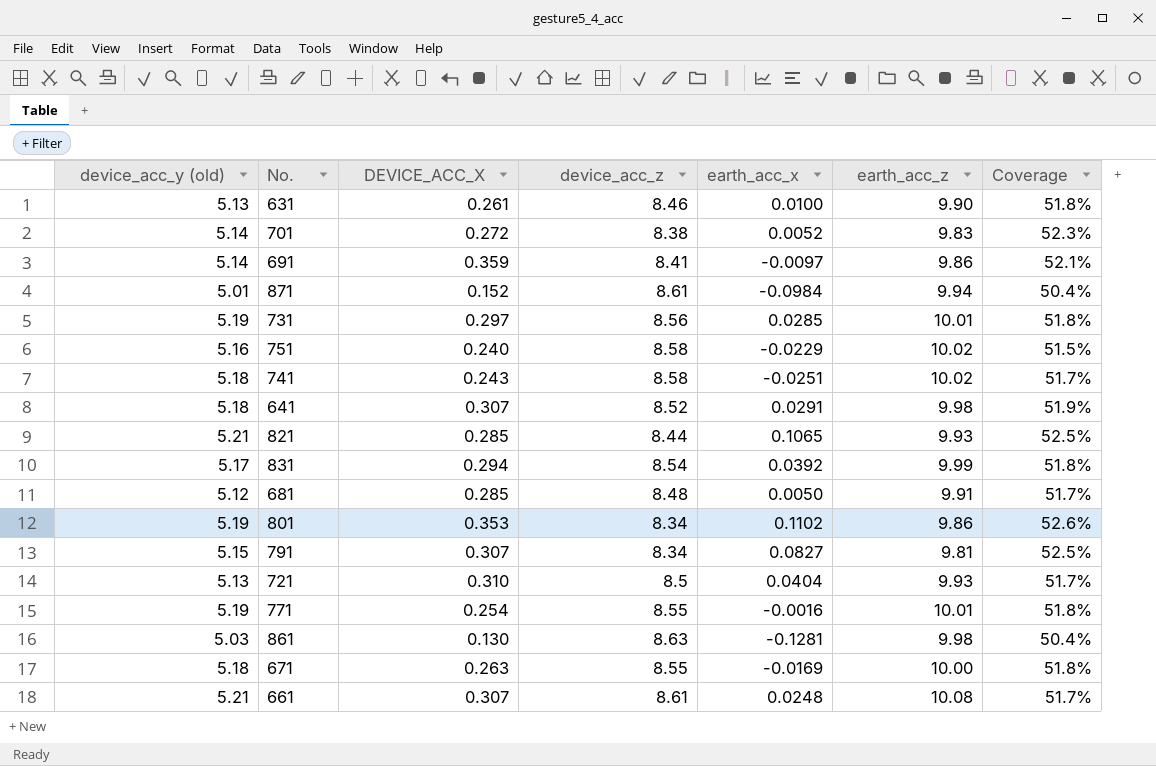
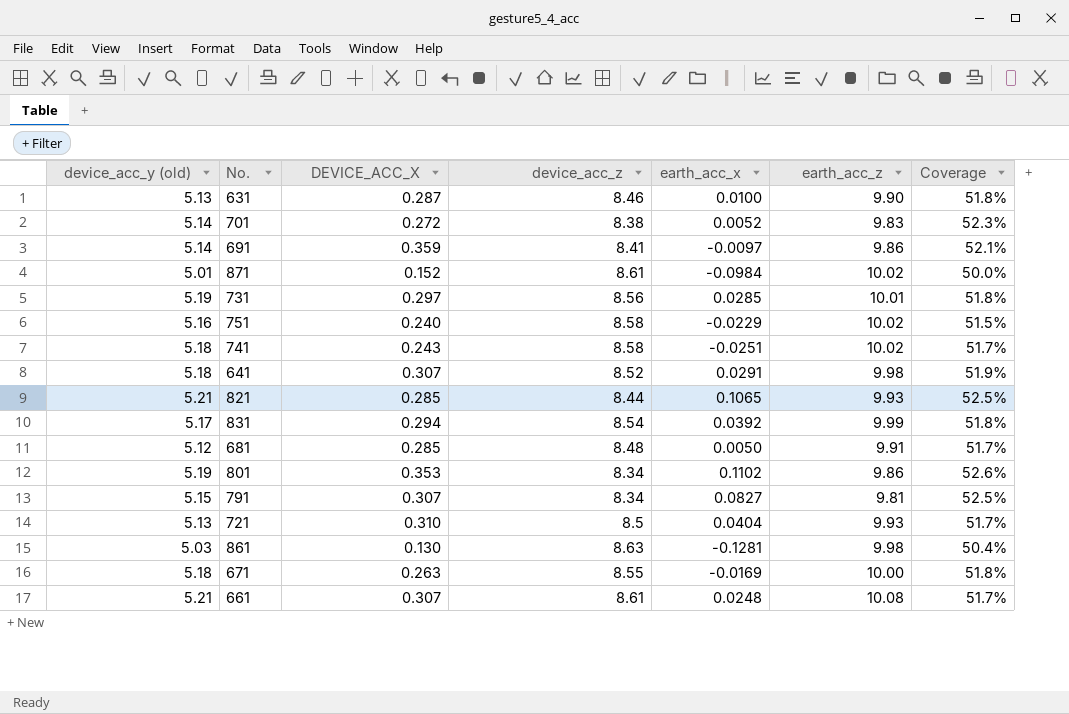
row 771: 5.19 | 0.254 | 8.55 | -0.0016 | 10.01 | 51.8% -> none
631 | DEVICE_ACC_X: 0.261 -> 0.287
871 | earth_acc_z: 9.94 -> 10.02
871 | Coverage: 50.4% -> 50.0%

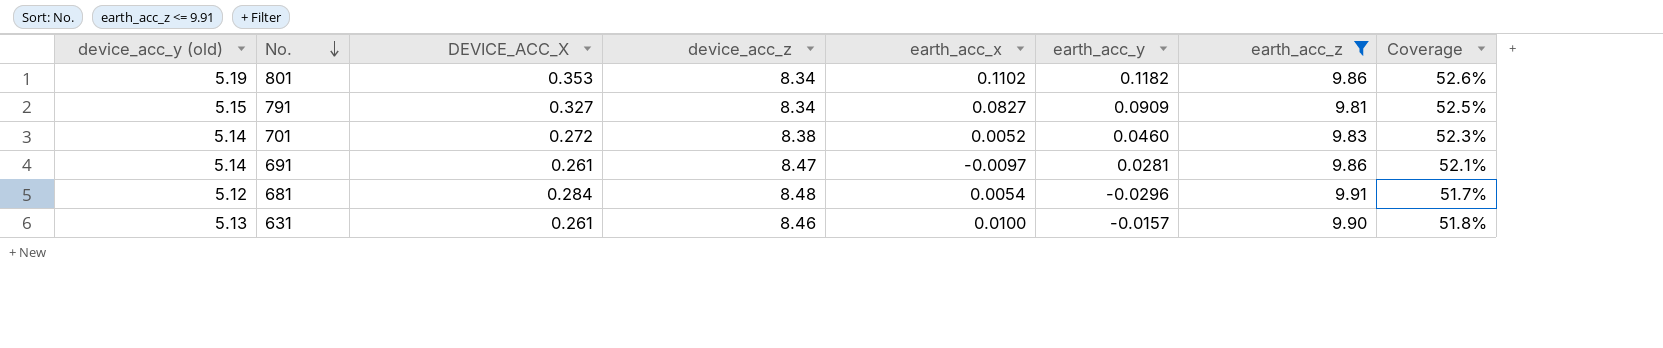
filter: none -> earth_acc_z <= 9.91
row order: none -> No. descending
column earth_acc_y | position: none -> 6
791 | DEVICE_ACC_X: 0.307 -> 0.327
691 | DEVICE_ACC_X: 0.359 -> 0.261
691 | device_acc_z: 8.41 -> 8.47
681 | DEVICE_ACC_X: 0.285 -> 0.284
681 | earth_acc_x: 0.0050 -> 0.0054
631 | DEVICE_ACC_X: 0.287 -> 0.261

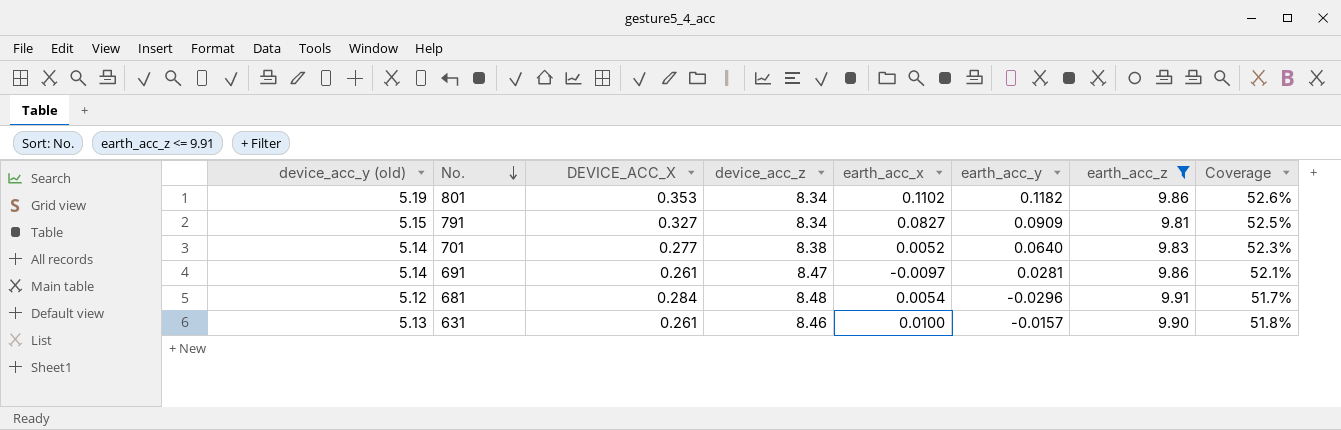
701 | DEVICE_ACC_X: 0.272 -> 0.277
701 | earth_acc_y: 0.0460 -> 0.0640

